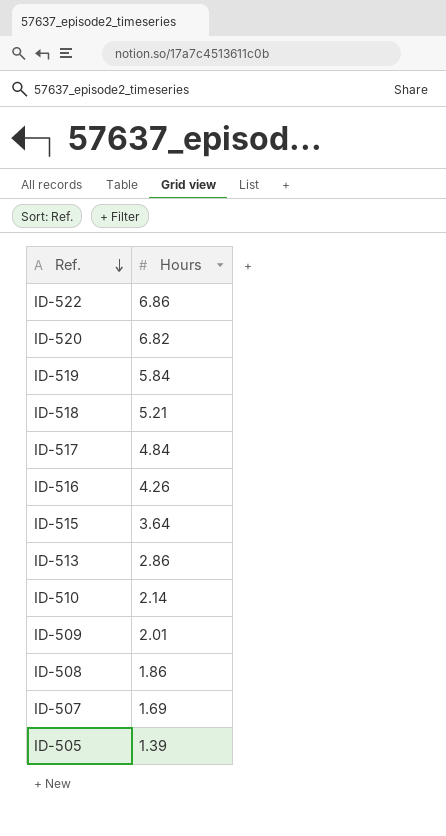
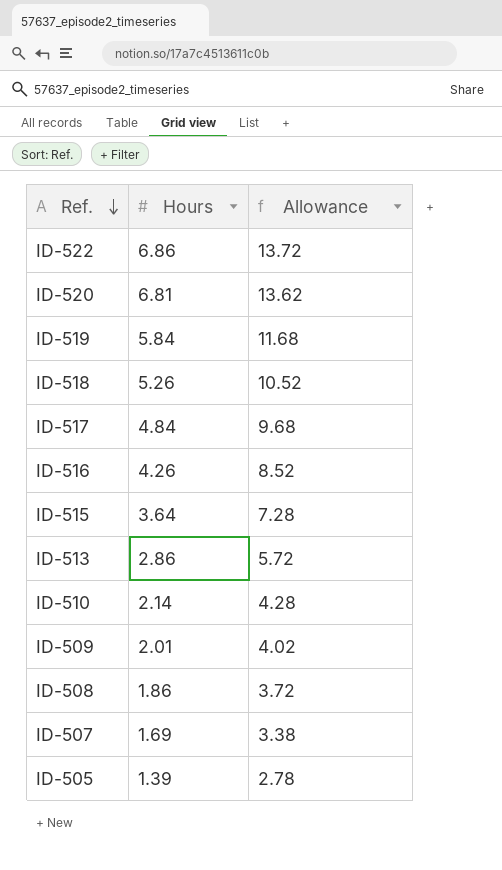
column Allowance | formula: none -> [Hours] * 2
ID-520 | Hours: 6.82 -> 6.81
ID-518 | Hours: 5.21 -> 5.26

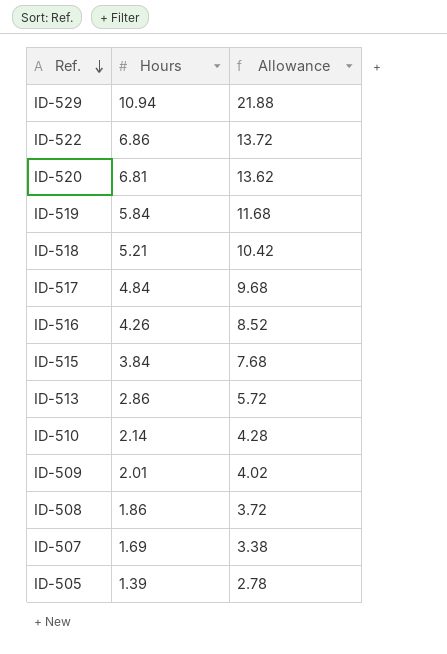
row ID-529: none -> 10.94 | 21.88
ID-518 | Hours: 5.26 -> 5.21
ID-518 | Allowance: 10.52 -> 10.42
ID-515 | Hours: 3.64 -> 3.84
ID-515 | Allowance: 7.28 -> 7.68

